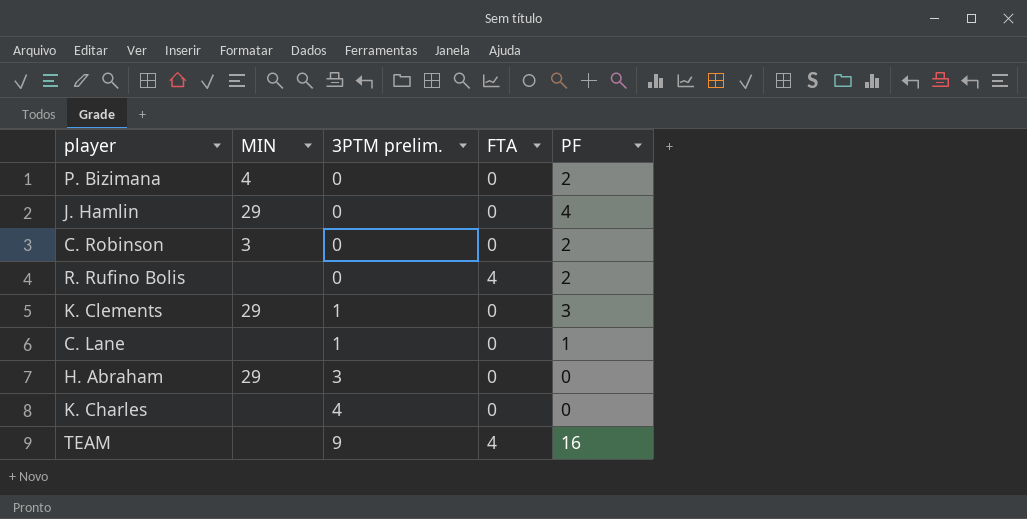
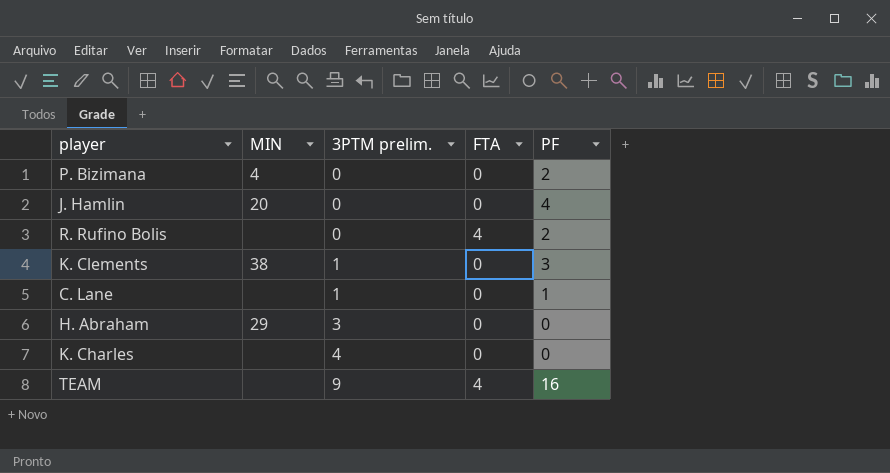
row C. Robinson: 3 | 0 | 0 | 2 -> none
J. Hamlin | MIN: 29 -> 20
K. Clements | MIN: 29 -> 38

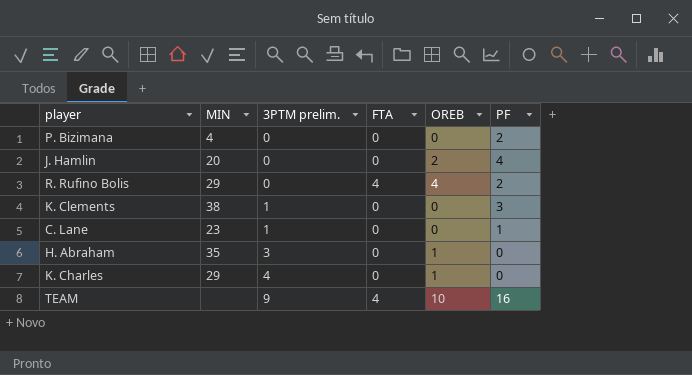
column OREB | position: none -> 5
R. Rufino Bolis | MIN: none -> 29
C. Lane | MIN: none -> 23
H. Abraham | MIN: 29 -> 35
K. Charles | MIN: none -> 29

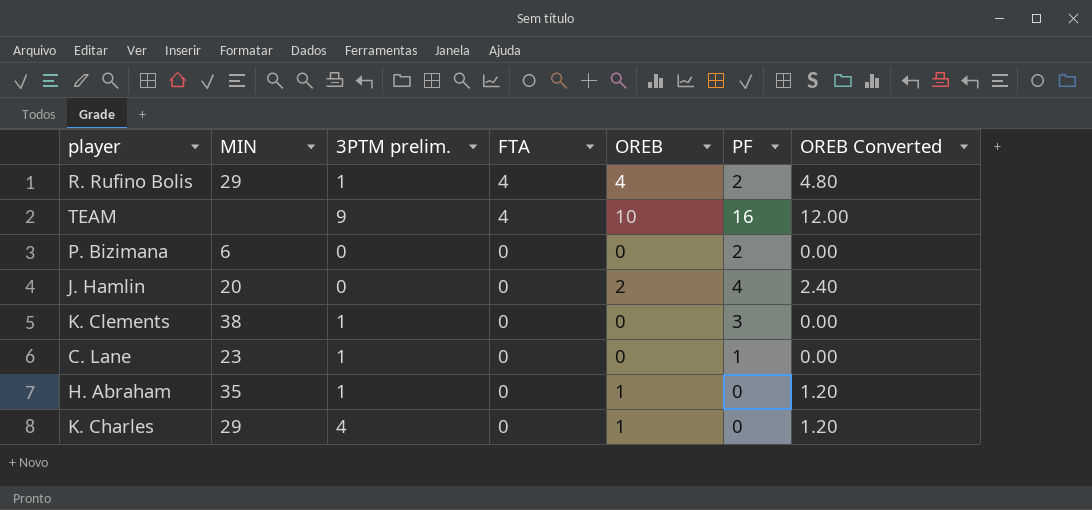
row order: 3PTM prelim. ascending -> FTA descending
column OREB Converted | formula: none -> [OREB] * 1.2
R. Rufino Bolis | 3PTM prelim.: 0 -> 1
P. Bizimana | MIN: 4 -> 6
H. Abraham | 3PTM prelim.: 3 -> 1

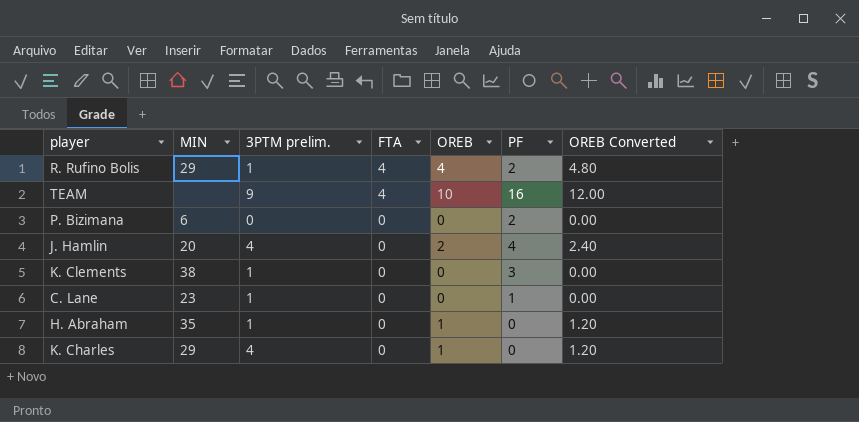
J. Hamlin | 3PTM prelim.: 0 -> 4

